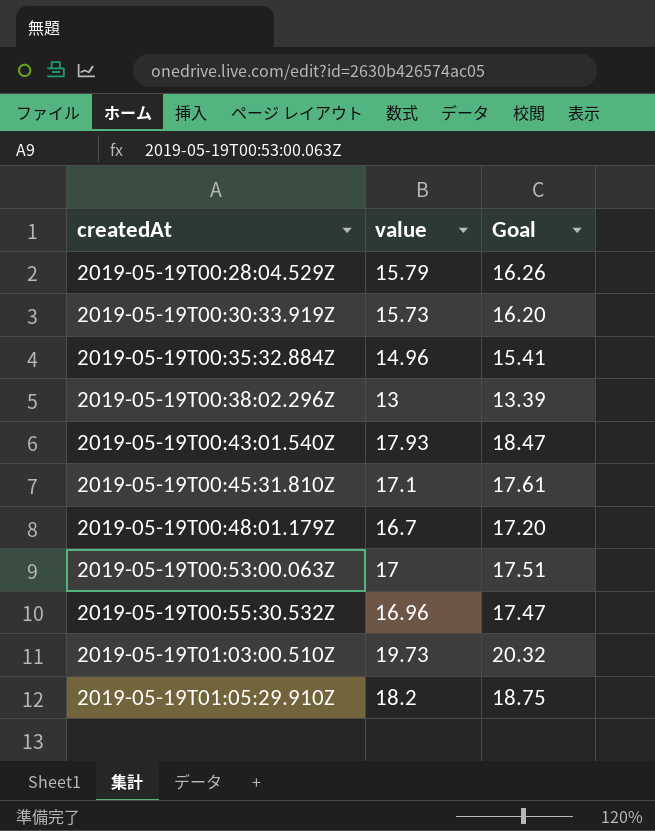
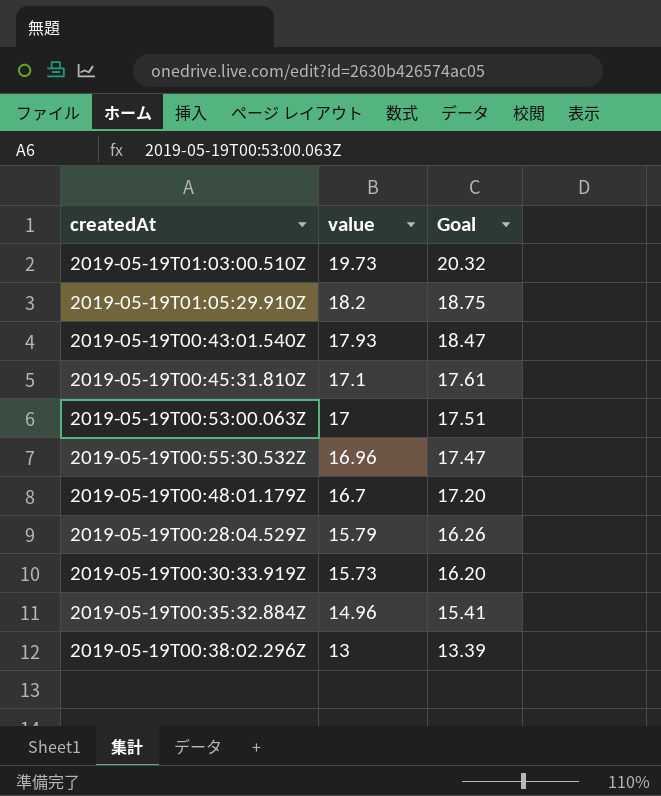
row order: createdAt ascending -> value descending

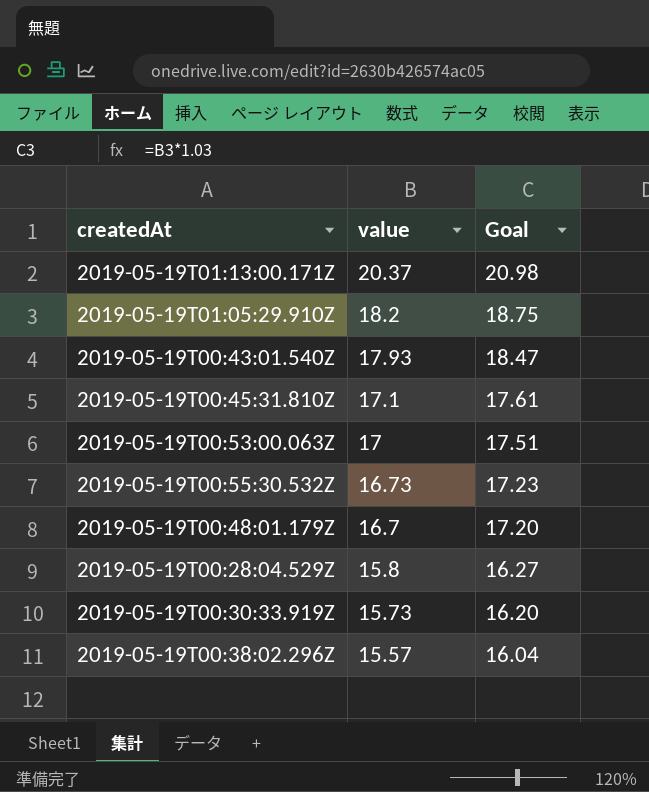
row 2019-05-19T01:03:00.510Z: 19.73 | 20.32 -> none
row 2019-05-19T00:35:32.884Z: 14.96 | 15.41 -> none
row 2019-05-19T01:13:00.171Z: none -> 20.37 | 20.98
2019-05-19T00:55:30.532Z | value: 16.96 -> 16.73
2019-05-19T00:55:30.532Z | Goal: 17.47 -> 17.23
2019-05-19T00:28:04.529Z | value: 15.79 -> 15.8
2019-05-19T00:28:04.529Z | Goal: 16.26 -> 16.27
2019-05-19T00:38:02.296Z | value: 13 -> 15.57
2019-05-19T00:38:02.296Z | Goal: 13.39 -> 16.04

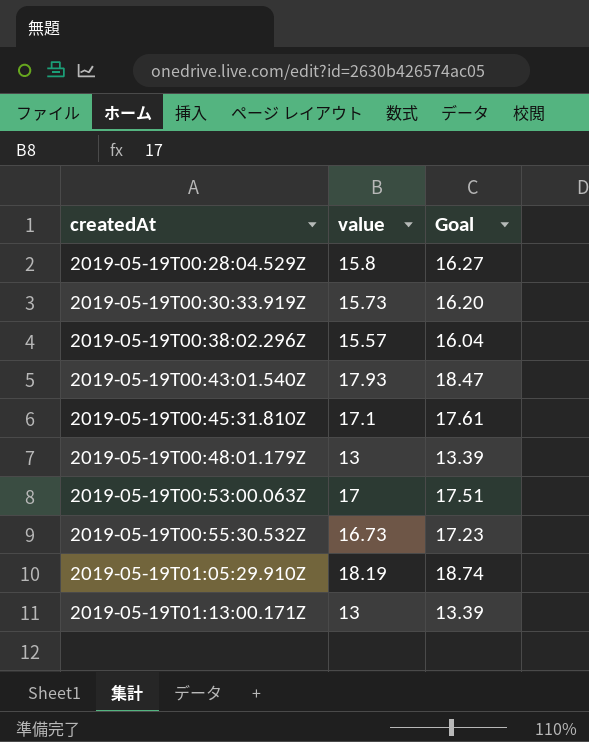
row order: value descending -> createdAt ascending
2019-05-19T00:48:01.179Z | value: 16.7 -> 13
2019-05-19T00:48:01.179Z | Goal: 17.20 -> 13.39
2019-05-19T01:05:29.910Z | value: 18.2 -> 18.19
2019-05-19T01:05:29.910Z | Goal: 18.75 -> 18.74
2019-05-19T01:13:00.171Z | value: 20.37 -> 13
2019-05-19T01:13:00.171Z | Goal: 20.98 -> 13.39

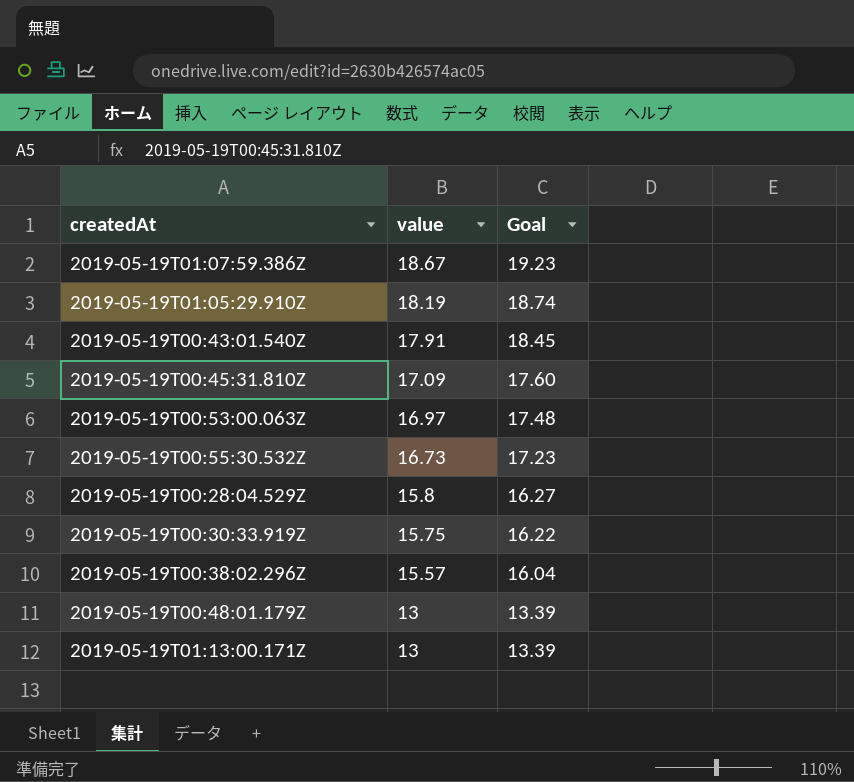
row order: createdAt ascending -> value descending
row 2019-05-19T01:07:59.386Z: none -> 18.67 | 19.23
2019-05-19T00:43:01.540Z | value: 17.93 -> 17.91
2019-05-19T00:43:01.540Z | Goal: 18.47 -> 18.45
2019-05-19T00:45:31.810Z | value: 17.1 -> 17.09
2019-05-19T00:45:31.810Z | Goal: 17.61 -> 17.60
2019-05-19T00:53:00.063Z | value: 17 -> 16.97
2019-05-19T00:53:00.063Z | Goal: 17.51 -> 17.48
2019-05-19T00:30:33.919Z | value: 15.73 -> 15.75
2019-05-19T00:30:33.919Z | Goal: 16.20 -> 16.22

